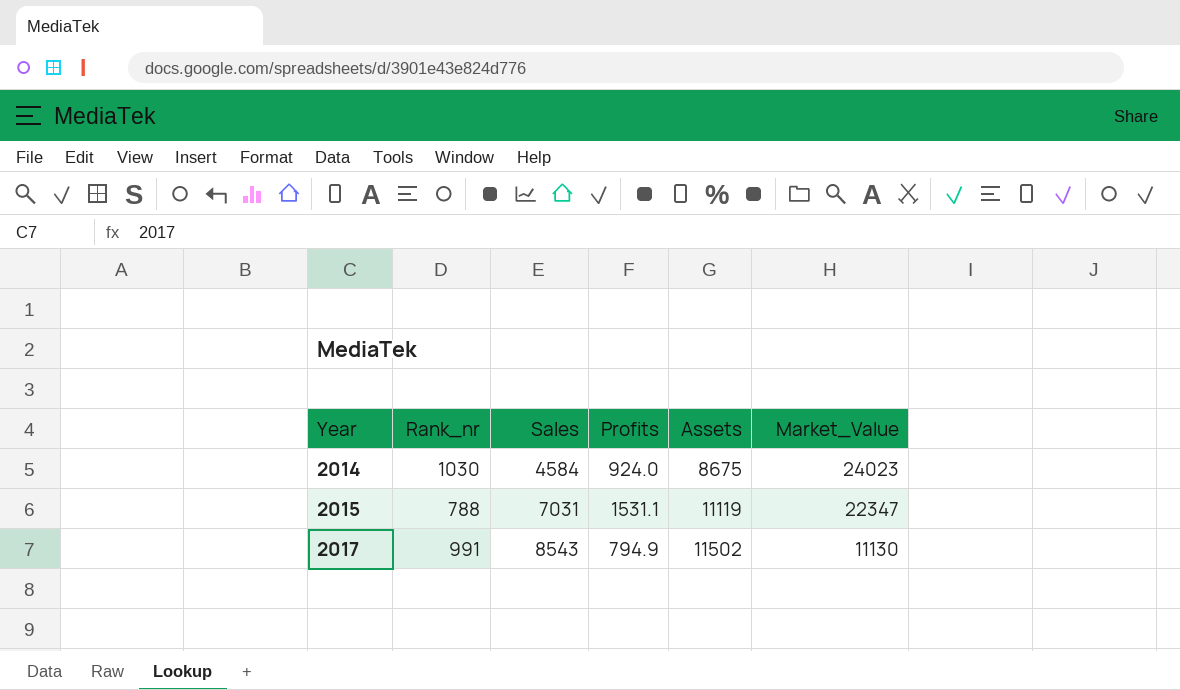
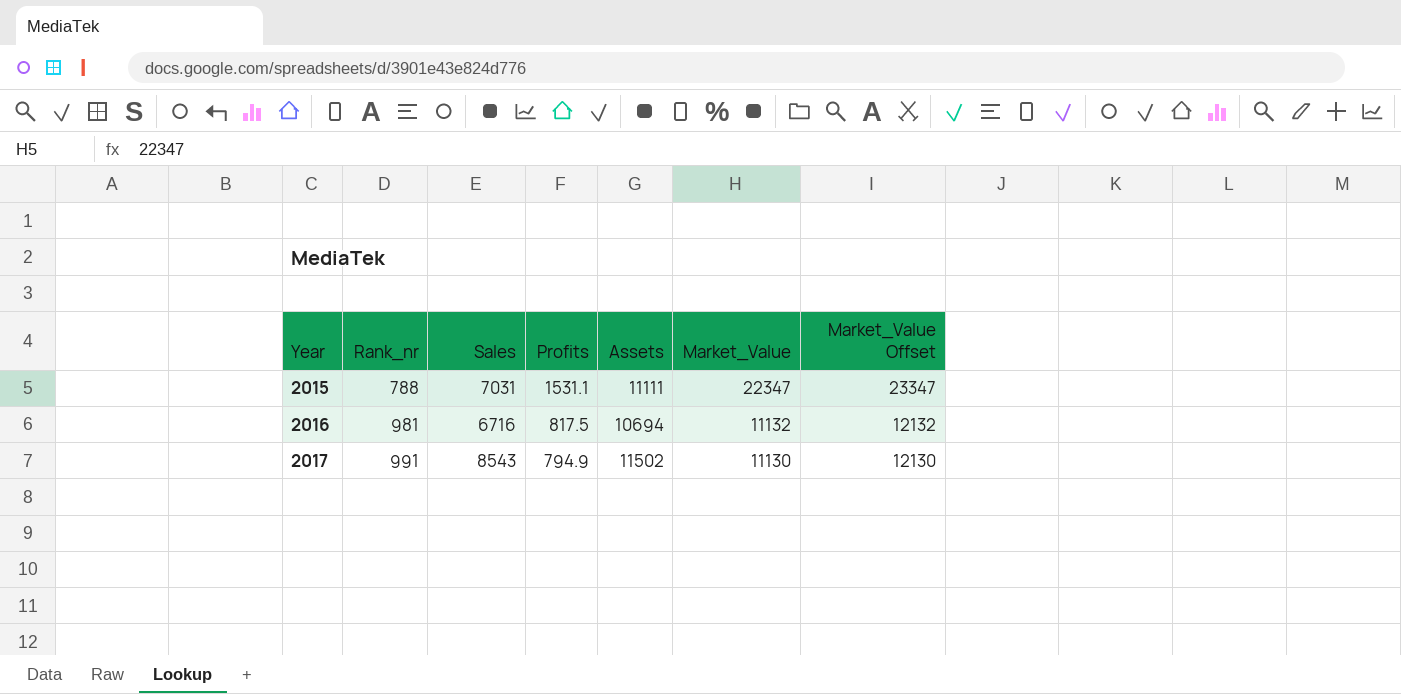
column Market_Value Offset | formula: none -> [Market_Value] + 1000
row 2014: 1030 | 4584 | 924.0 | 8675 | 24023 -> none
2015 | Assets: 11119 -> 11111
row 2016: none -> 981 | 6716 | 817.5 | 10694 | 11132 | 12132

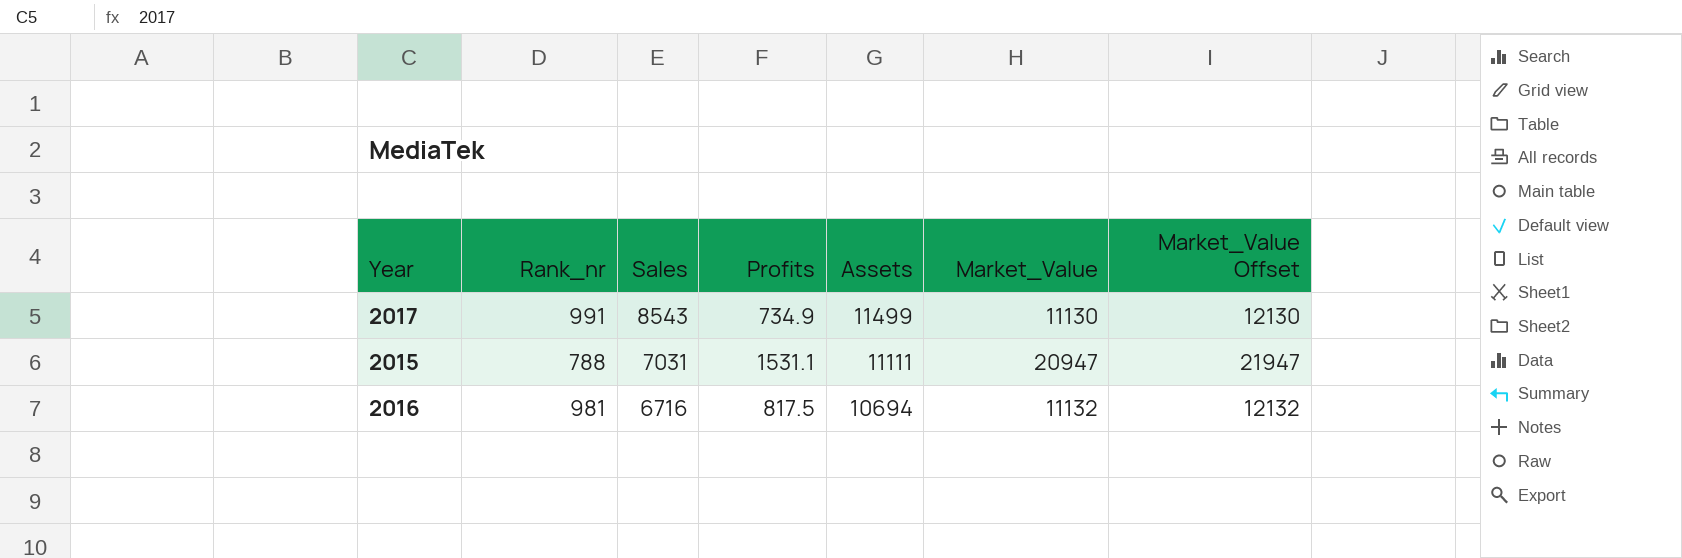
row order: Year ascending -> Sales descending
2017 | Profits: 794.9 -> 734.9
2017 | Assets: 11502 -> 11499
2015 | Market_Value: 22347 -> 20947
2015 | Market_Value Offset: 23347 -> 21947

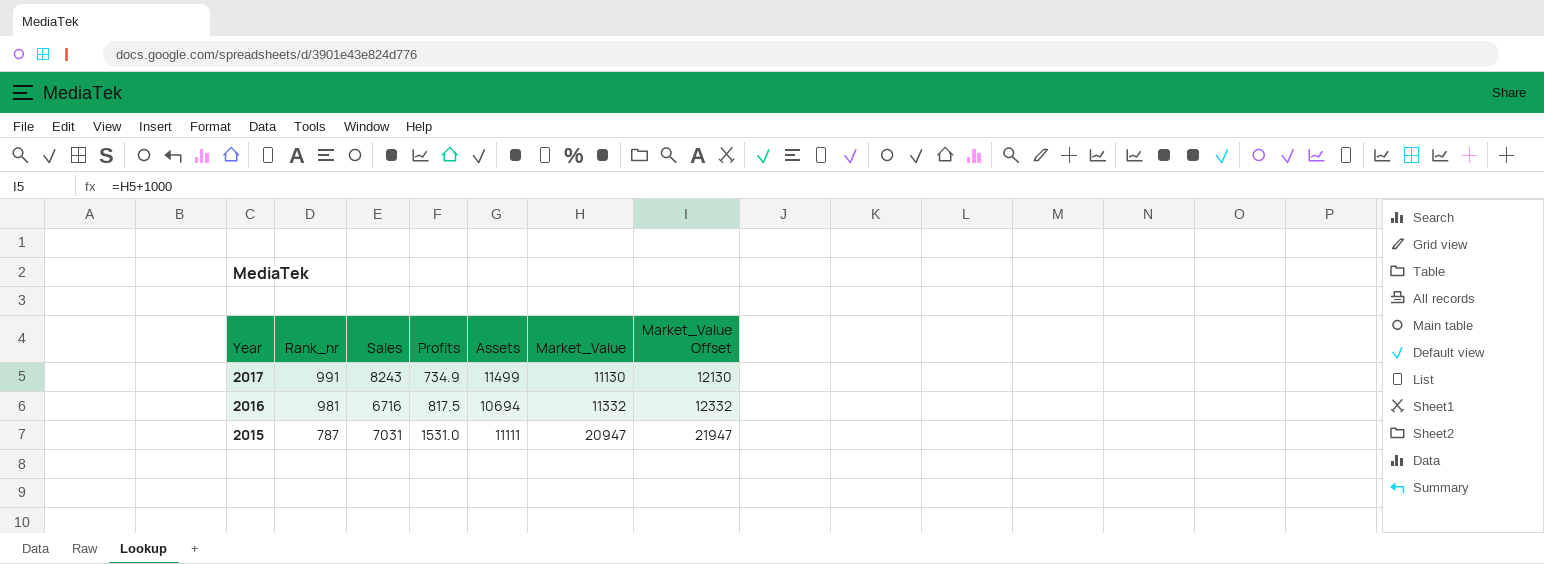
row order: Sales descending -> Year descending
2017 | Sales: 8543 -> 8243
2016 | Market_Value: 11132 -> 11332
2016 | Market_Value Offset: 12132 -> 12332
2015 | Rank_nr: 788 -> 787
2015 | Profits: 1531.1 -> 1531.0

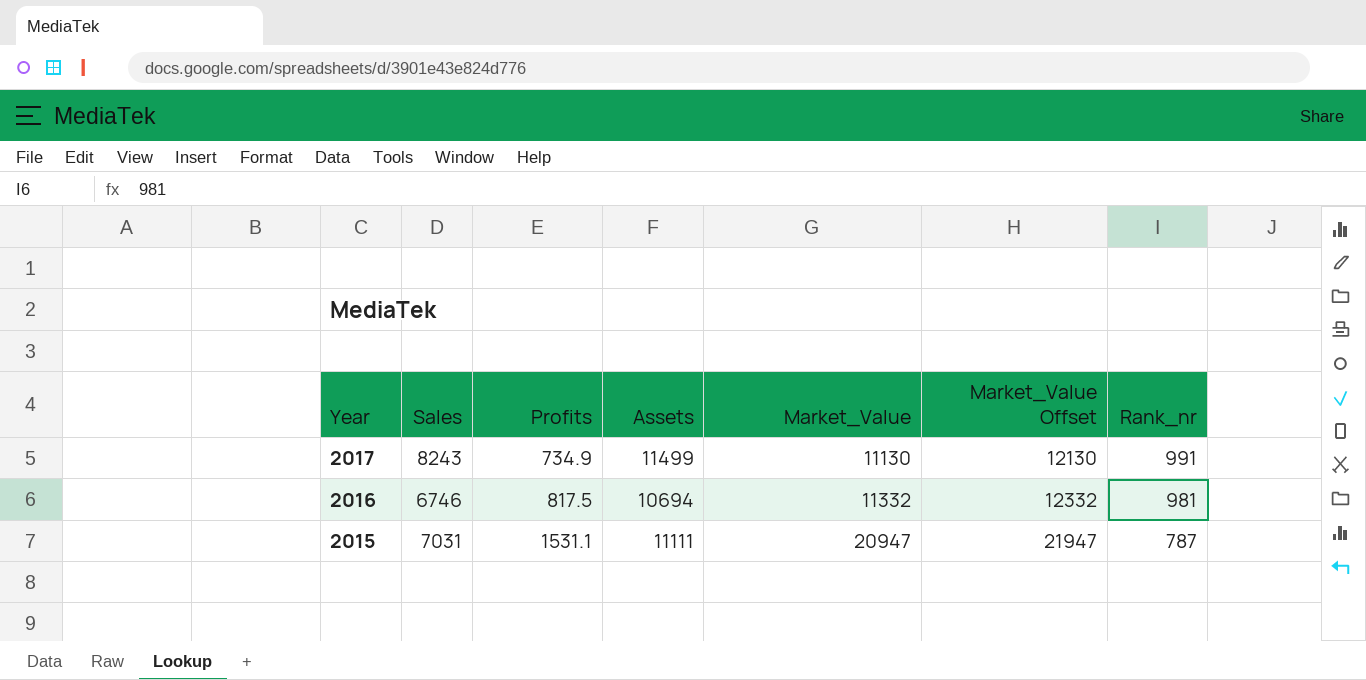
column Rank_nr | position: 2 -> 7
2016 | Sales: 6716 -> 6746
2015 | Profits: 1531.0 -> 1531.1

